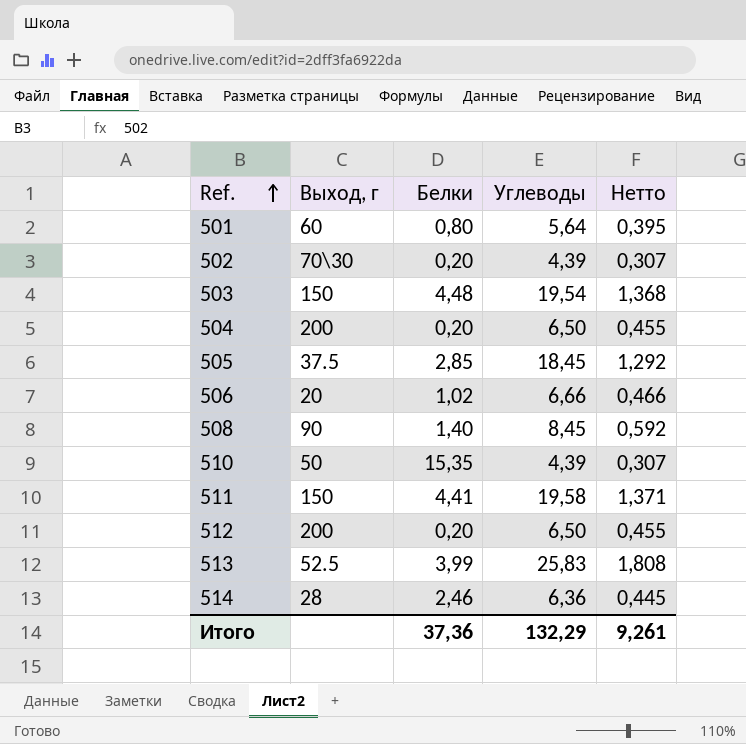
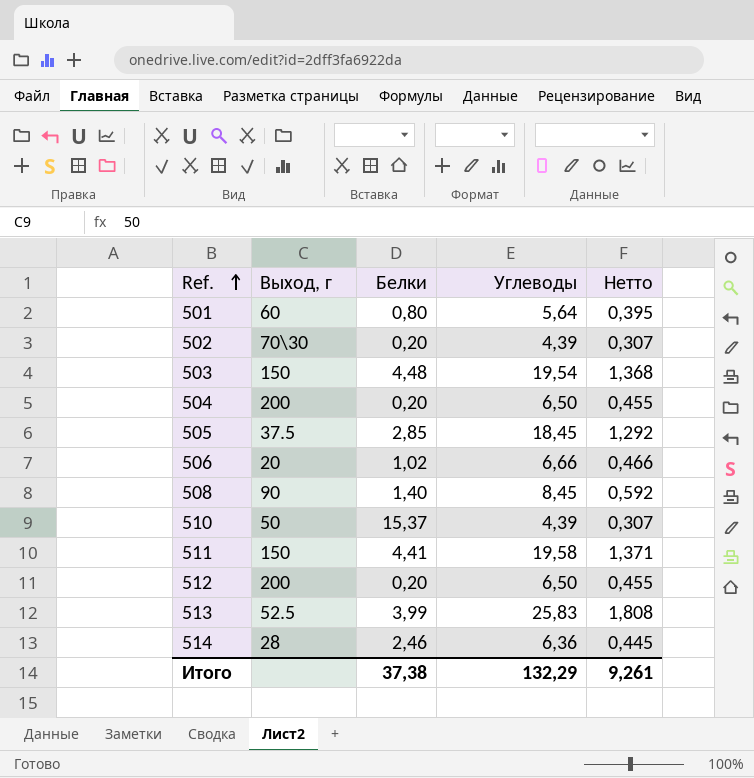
510 | Белки: 15,35 -> 15,37
Итого | Белки: 37,36 -> 37,38

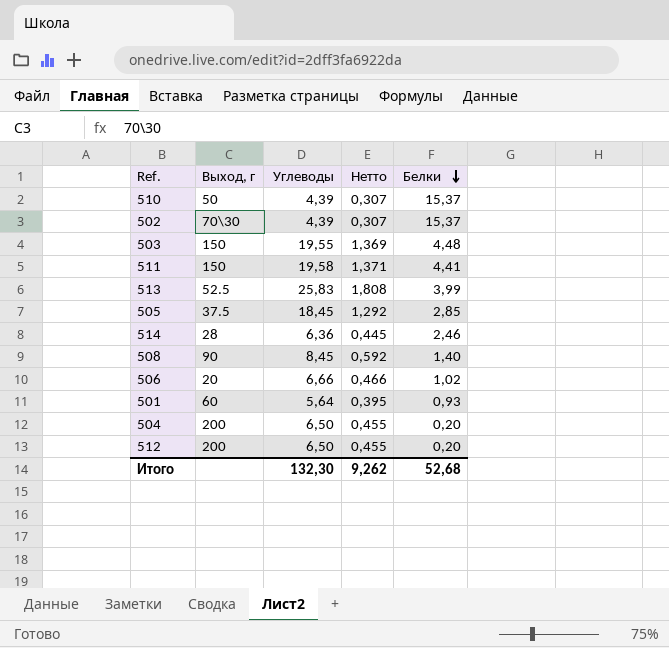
row order: Ref. ascending -> Белки descending
column Белки | position: 3 -> 5
502 | Белки: 0,20 -> 15,37
503 | Углеводы: 19,54 -> 19,55
503 | Нетто: 1,368 -> 1,369
501 | Белки: 0,80 -> 0,93
Итого | Углеводы: 132,29 -> 132,30
Итого | Нетто: 9,261 -> 9,262
Итого | Белки: 37,38 -> 52,68

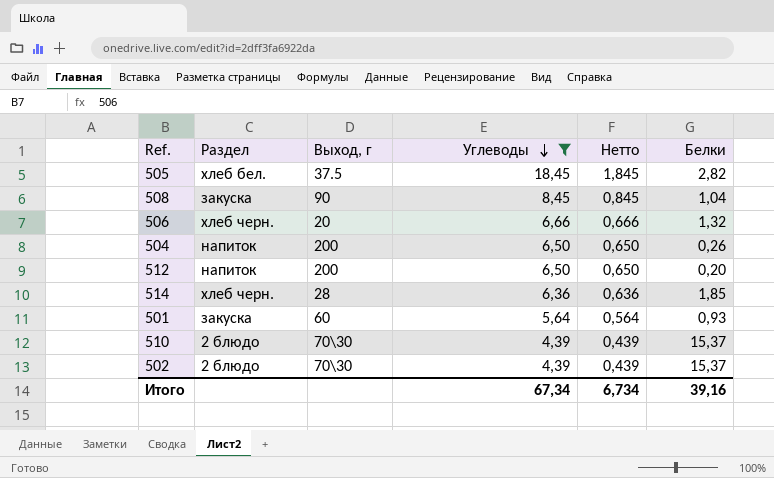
filter: none -> Углеводы <= 18,45
row order: Белки descending -> Углеводы descending
column Раздел | position: none -> 2
column Нетто | formula: [Углеводы] * 0,07 -> [Углеводы] * 0,1
505 | Белки: 2,85 -> 2,82
508 | Белки: 1,40 -> 1,04
506 | Белки: 1,02 -> 1,32
504 | Белки: 0,20 -> 0,26
514 | Белки: 2,46 -> 1,85
510 | Выход, г: 50 -> 70\30
Итого | Углеводы: 132,30 -> 67,34
Итого | Нетто: 9,262 -> 6,734
Итого | Белки: 52,68 -> 39,16

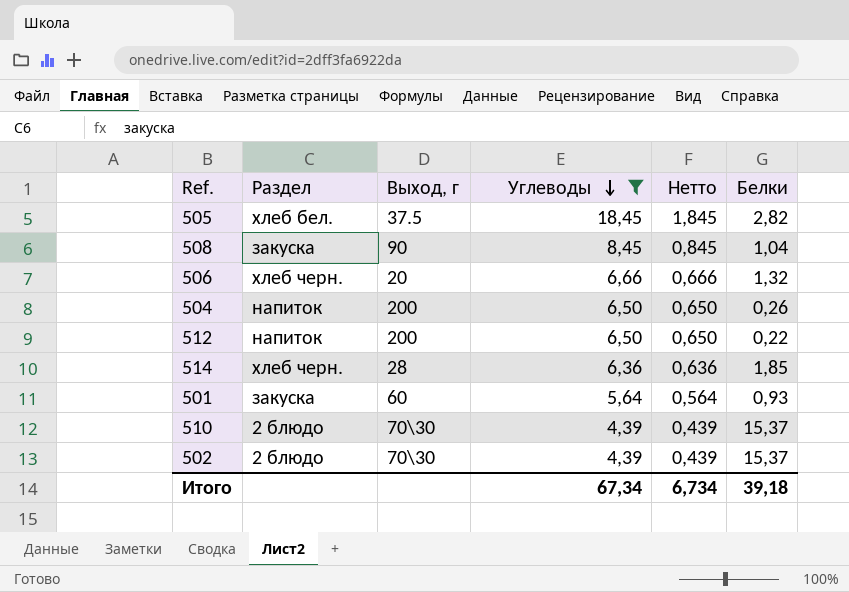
512 | Белки: 0,20 -> 0,22
Итого | Белки: 39,16 -> 39,18

